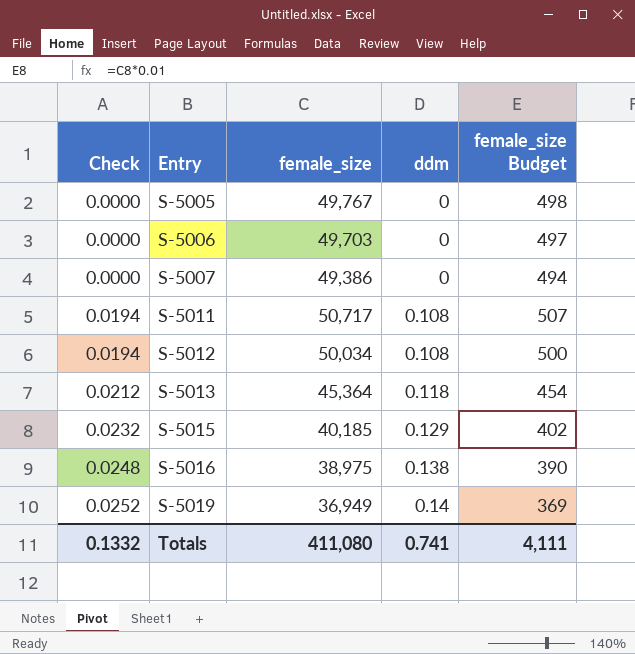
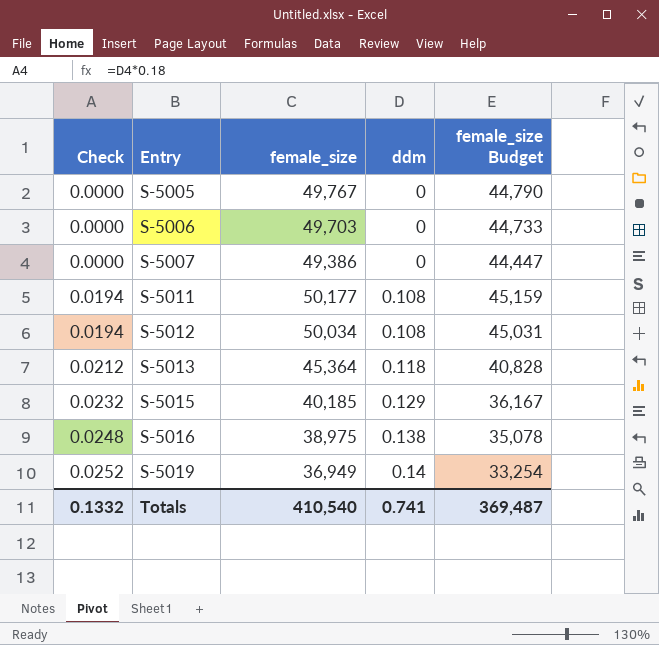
column female_size Budget | formula: [female_size] * 0.01 -> [female_size] * 0.9
S-5011 | female_size: 50,717 -> 50,177
Totals | female_size: 411,080 -> 410,540
Totals | female_size Budget: 4,111 -> 369,487

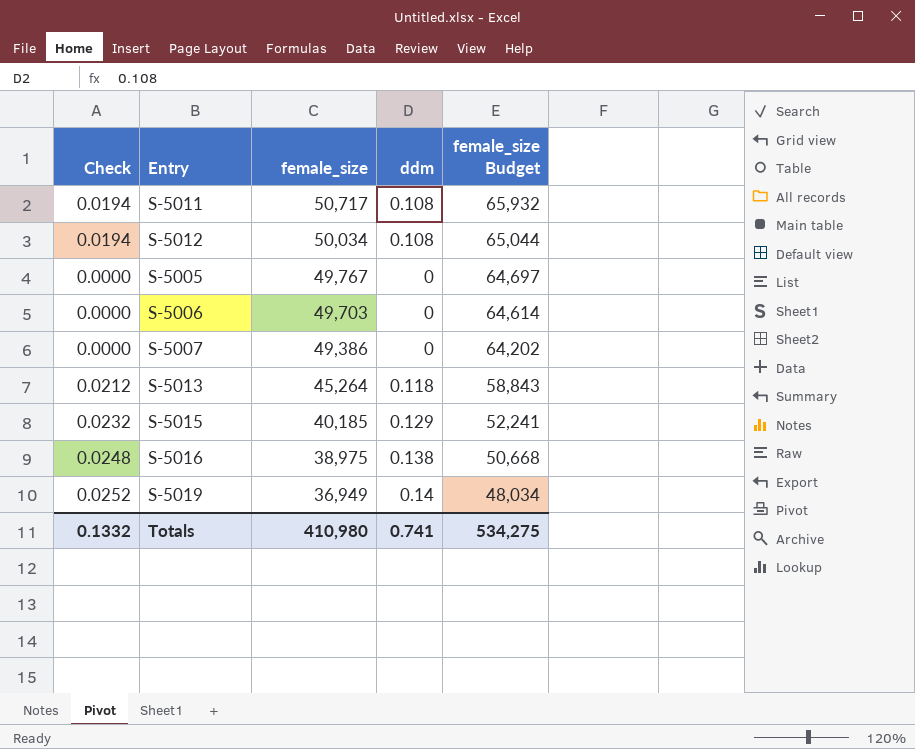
row order: Check ascending -> female_size descending
column female_size Budget | formula: [female_size] * 0.9 -> [female_size] * 1.3
S-5011 | female_size: 50,177 -> 50,717
S-5013 | female_size: 45,364 -> 45,264
Totals | female_size: 410,540 -> 410,980
Totals | female_size Budget: 369,487 -> 534,275

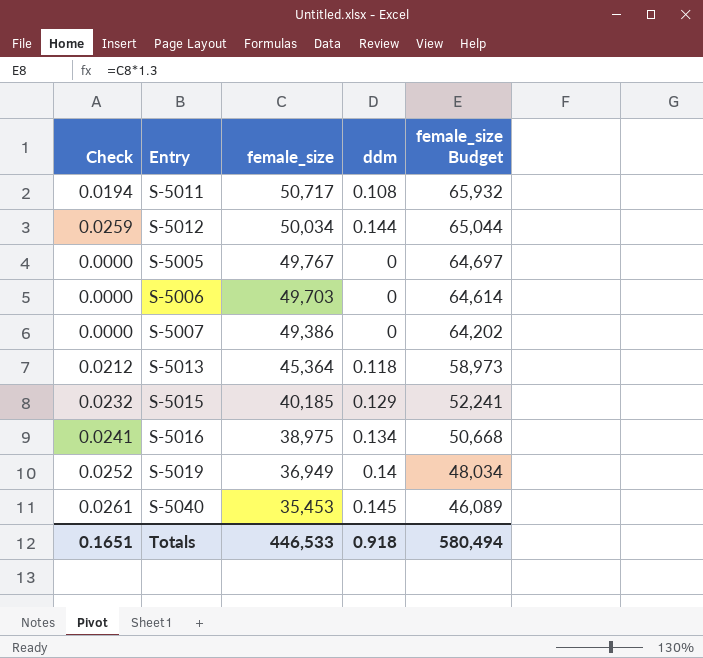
S-5012 | Check: 0.0194 -> 0.0259
S-5012 | ddm: 0.108 -> 0.144
S-5013 | female_size: 45,264 -> 45,364
S-5013 | female_size Budget: 58,843 -> 58,973
S-5016 | Check: 0.0248 -> 0.0241
S-5016 | ddm: 0.138 -> 0.134
row S-5040: none -> 0.0261 | 35,453 | 0.145 | 46,089
Totals | Check: 0.1332 -> 0.1651
Totals | female_size: 410,980 -> 446,533
Totals | ddm: 0.741 -> 0.918
Totals | female_size Budget: 534,275 -> 580,494

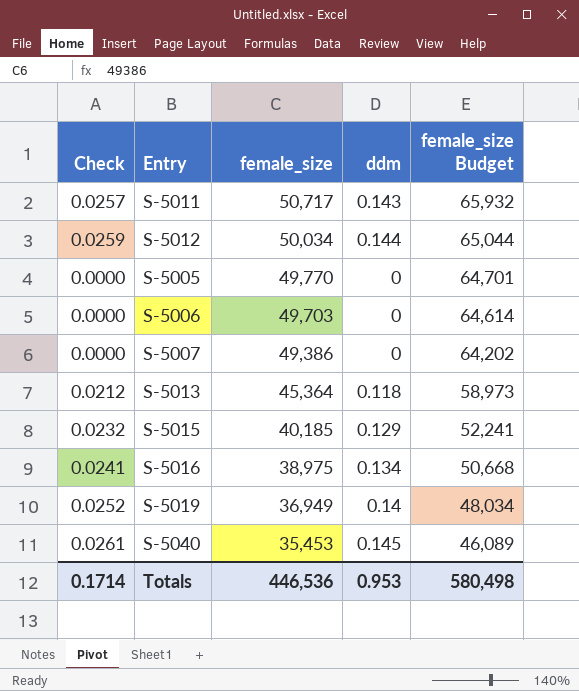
S-5011 | Check: 0.0194 -> 0.0257
S-5011 | ddm: 0.108 -> 0.143
S-5005 | female_size: 49,767 -> 49,770
S-5005 | female_size Budget: 64,697 -> 64,701
Totals | Check: 0.1651 -> 0.1714
Totals | female_size: 446,533 -> 446,536
Totals | ddm: 0.918 -> 0.953
Totals | female_size Budget: 580,494 -> 580,498

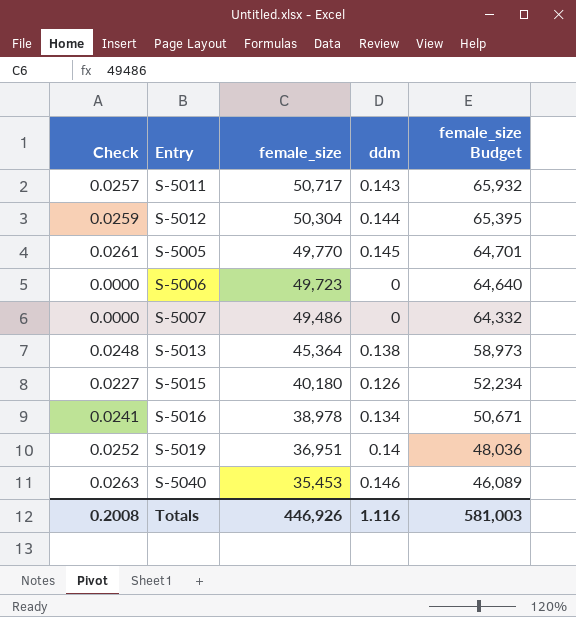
S-5012 | female_size: 50,034 -> 50,304
S-5012 | female_size Budget: 65,044 -> 65,395
S-5005 | Check: 0.0000 -> 0.0261
S-5005 | ddm: 0 -> 0.145
S-5006 | female_size: 49,703 -> 49,723
S-5006 | female_size Budget: 64,614 -> 64,640
S-5007 | female_size: 49,386 -> 49,486
S-5007 | female_size Budget: 64,202 -> 64,332
S-5013 | Check: 0.0212 -> 0.0248
S-5013 | ddm: 0.118 -> 0.138
S-5015 | Check: 0.0232 -> 0.0227
S-5015 | female_size: 40,185 -> 40,180
S-5015 | ddm: 0.129 -> 0.126
S-5015 | female_size Budget: 52,241 -> 52,234
S-5016 | female_size: 38,975 -> 38,978
S-5016 | female_size Budget: 50,668 -> 50,671
S-5019 | female_size: 36,949 -> 36,951
S-5019 | female_size Budget: 48,034 -> 48,036
S-5040 | Check: 0.0261 -> 0.0263
S-5040 | ddm: 0.145 -> 0.146
Totals | Check: 0.1714 -> 0.2008
Totals | female_size: 446,536 -> 446,926
Totals | ddm: 0.953 -> 1.116
Totals | female_size Budget: 580,498 -> 581,003

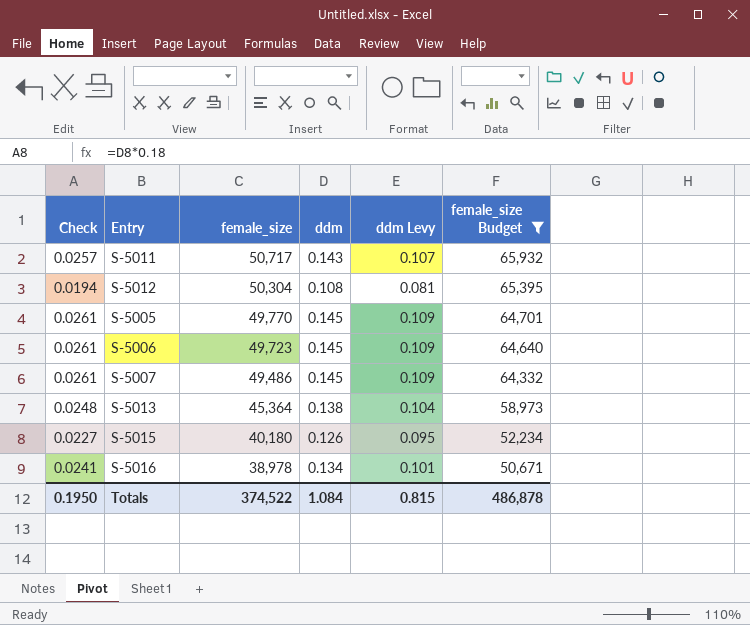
filter: none -> female_size Budget >= 50,671
column ddm Levy | formula: none -> [ddm] * 0.75
S-5012 | Check: 0.0259 -> 0.0194
S-5012 | ddm: 0.144 -> 0.108
S-5006 | Check: 0.0000 -> 0.0261
S-5006 | ddm: 0 -> 0.145
S-5007 | Check: 0.0000 -> 0.0261
S-5007 | ddm: 0 -> 0.145
Totals | Check: 0.2008 -> 0.1950
Totals | female_size: 446,926 -> 374,522
Totals | ddm: 1.116 -> 1.084
Totals | female_size Budget: 581,003 -> 486,878

